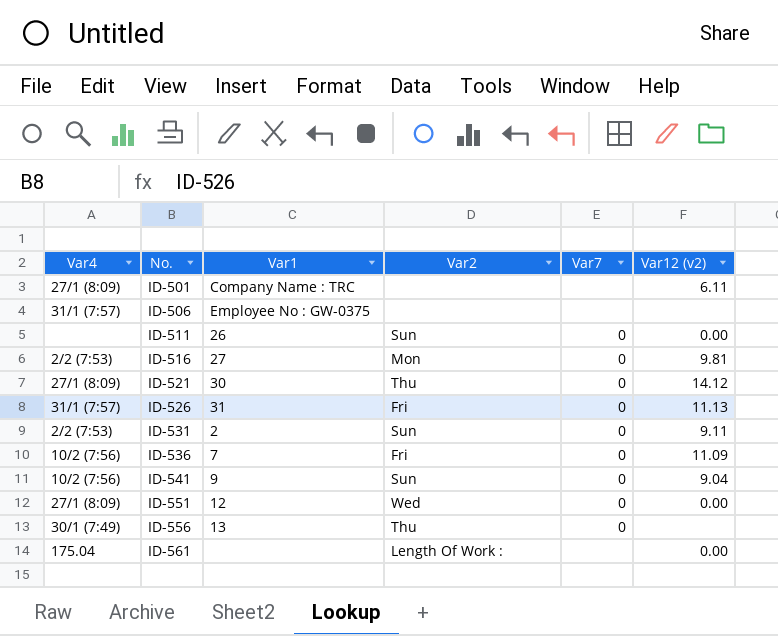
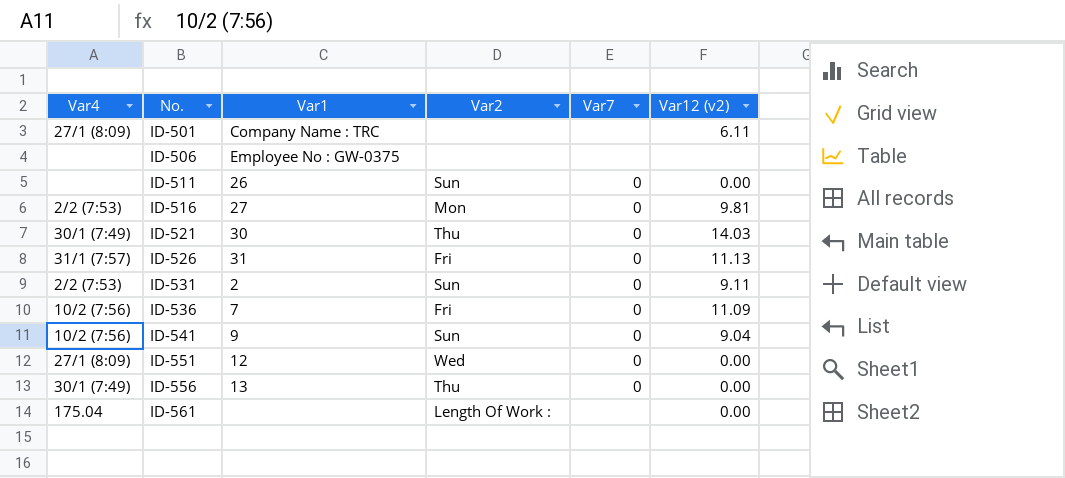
ID-506 | Var4: 31/1 (7:57) -> none
ID-521 | Var4: 27/1 (8:09) -> 30/1 (7:49)
ID-521 | Var12 (v2): 14.12 -> 14.03
ID-556 | Var12 (v2): none -> 0.00

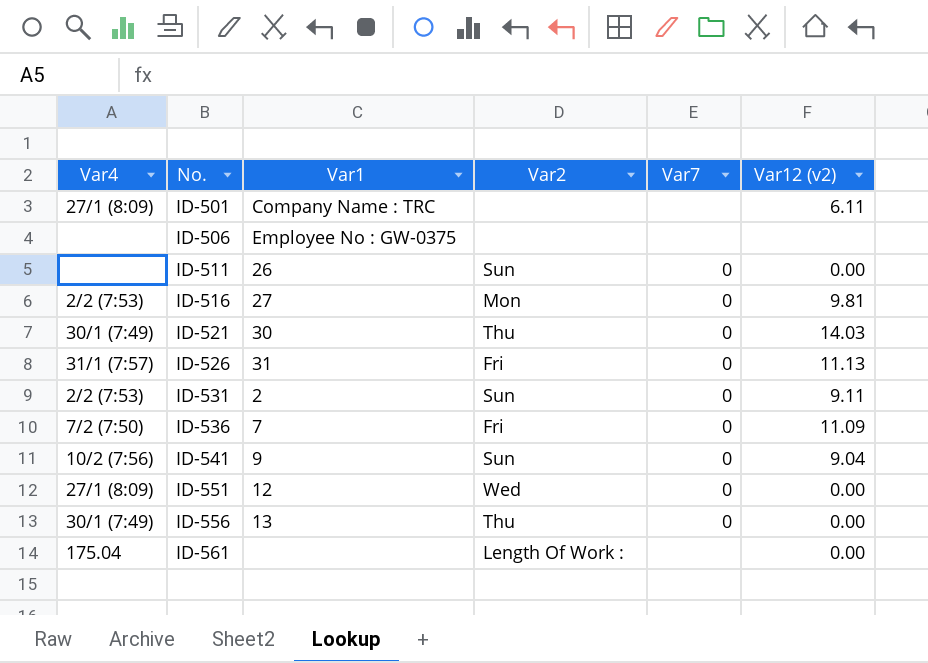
ID-536 | Var4: 10/2 (7:56) -> 7/2 (7:50)

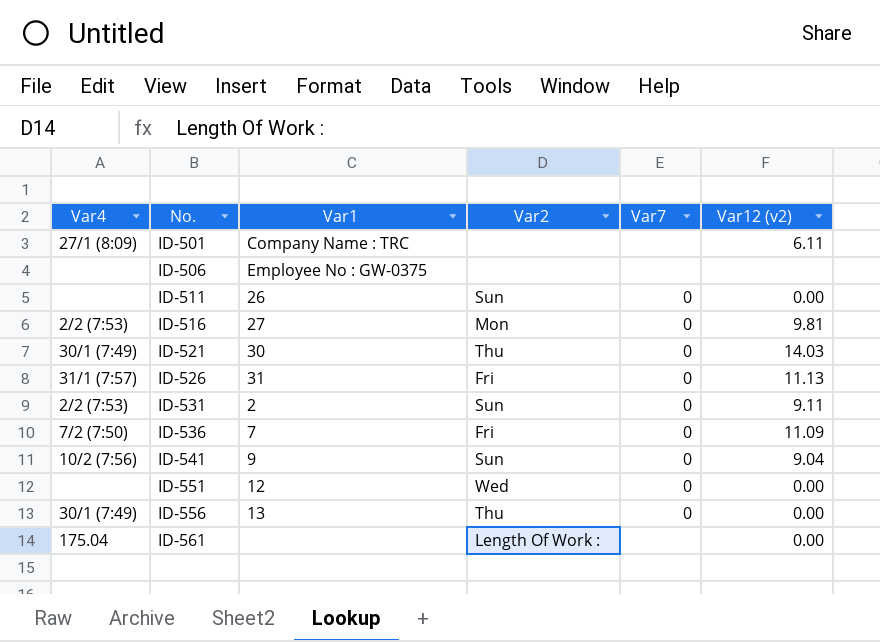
ID-551 | Var4: 27/1 (8:09) -> none

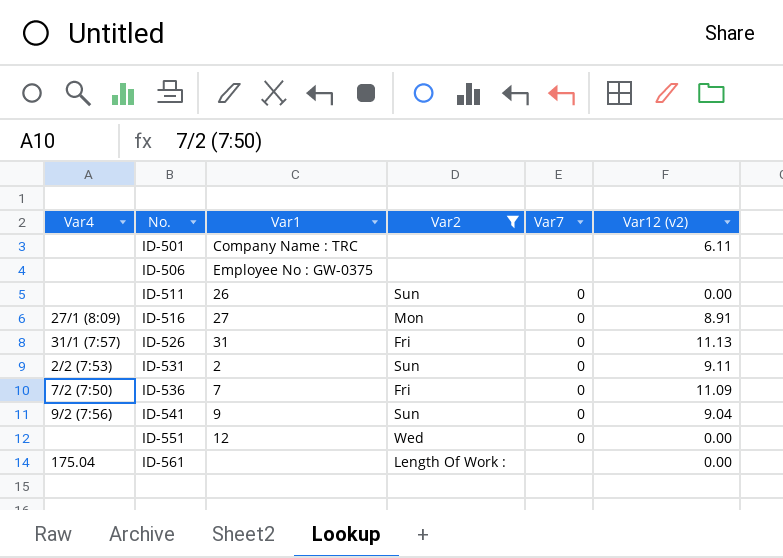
filter: none -> Var2 != Thu
ID-501 | Var4: 27/1 (8:09) -> none
ID-516 | Var4: 2/2 (7:53) -> 27/1 (8:09)
ID-516 | Var12 (v2): 9.81 -> 8.91
ID-541 | Var4: 10/2 (7:56) -> 9/2 (7:56)

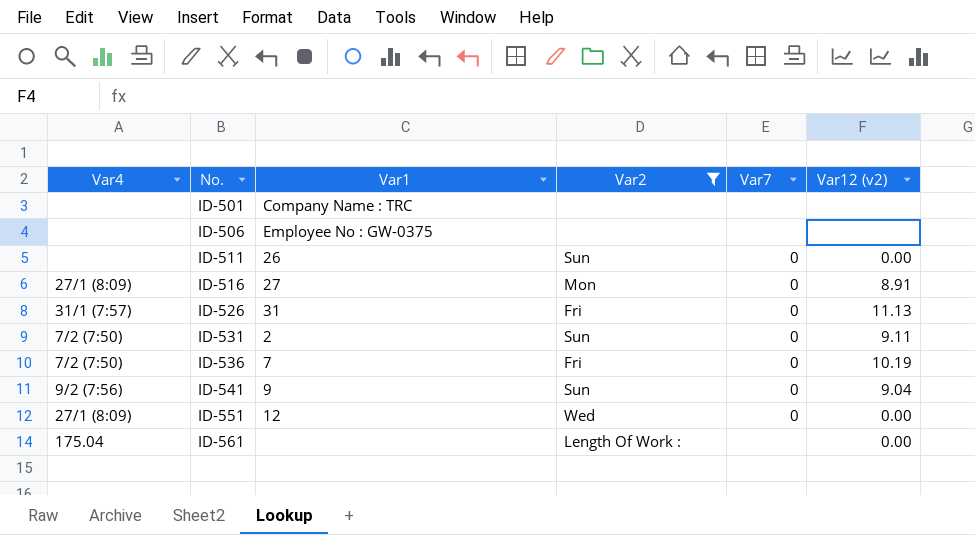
ID-501 | Var12 (v2): 6.11 -> none
ID-531 | Var4: 2/2 (7:53) -> 7/2 (7:50)
ID-536 | Var12 (v2): 11.09 -> 10.19
ID-551 | Var4: none -> 27/1 (8:09)

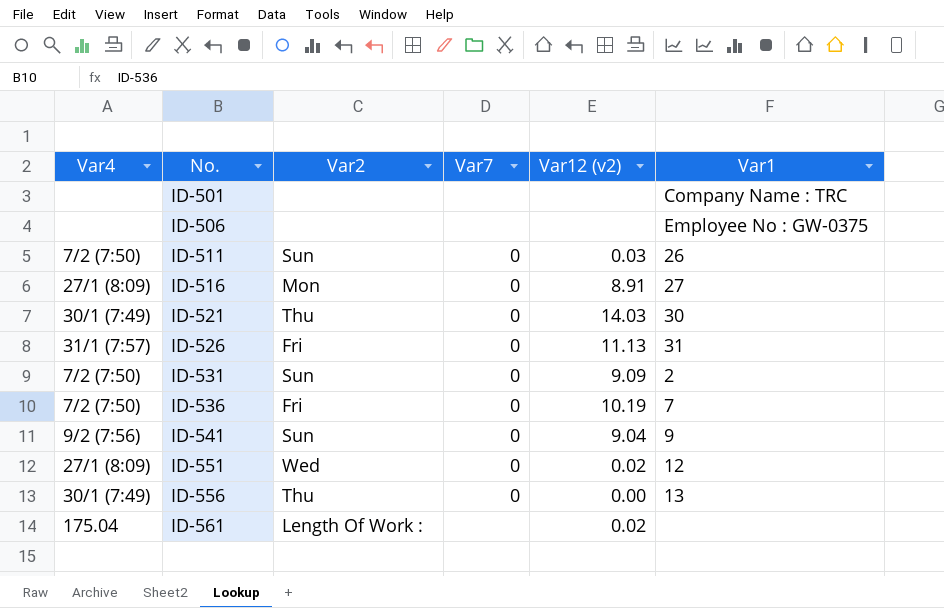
filter: Var2 != Thu -> none
column Var1 | position: 3 -> 6
ID-511 | Var4: none -> 7/2 (7:50)
ID-511 | Var12 (v2): 0.00 -> 0.03
ID-531 | Var12 (v2): 9.11 -> 9.09
ID-551 | Var12 (v2): 0.00 -> 0.02
ID-561 | Var12 (v2): 0.00 -> 0.02

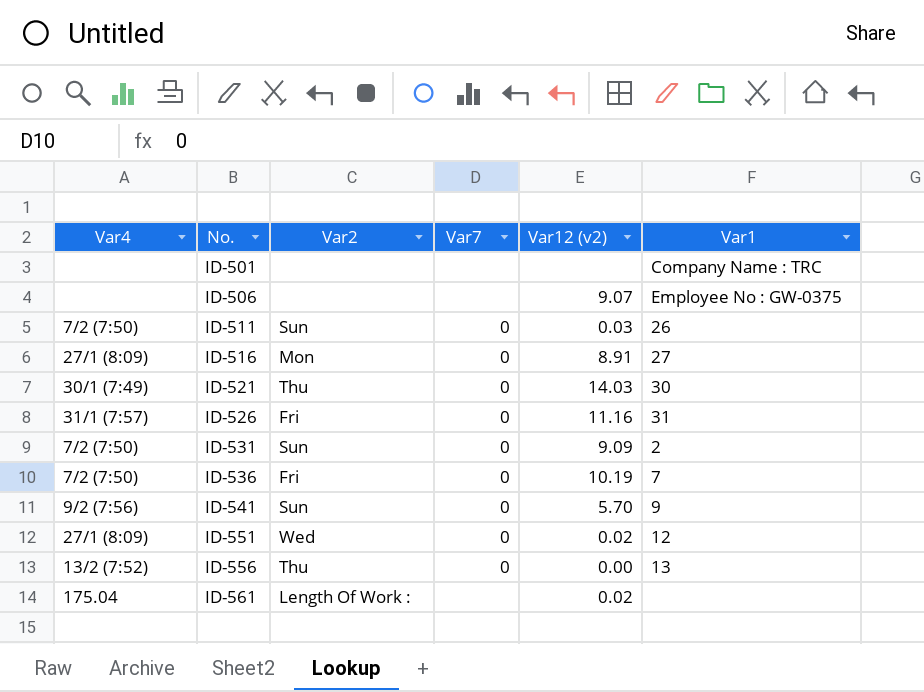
ID-506 | Var12 (v2): none -> 9.07
ID-526 | Var12 (v2): 11.13 -> 11.16
ID-541 | Var12 (v2): 9.04 -> 5.70
ID-556 | Var4: 30/1 (7:49) -> 13/2 (7:52)

